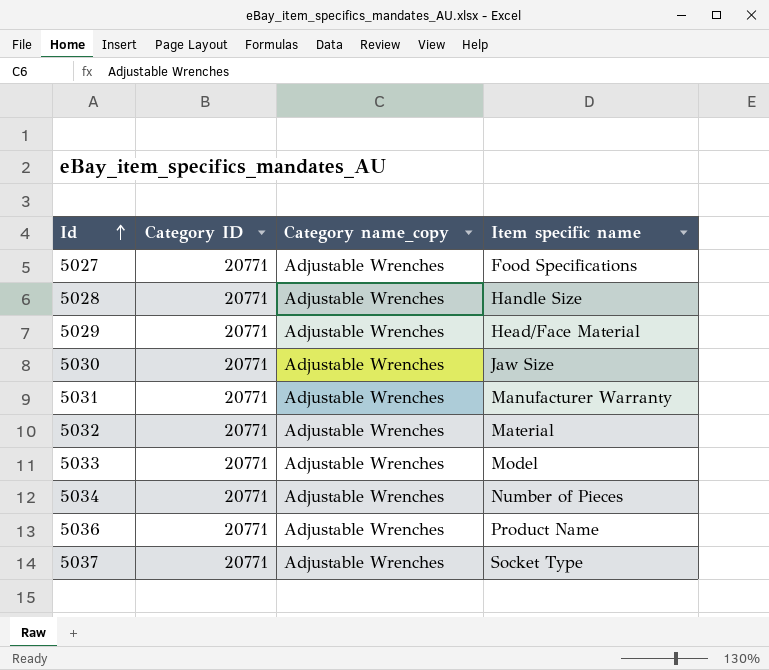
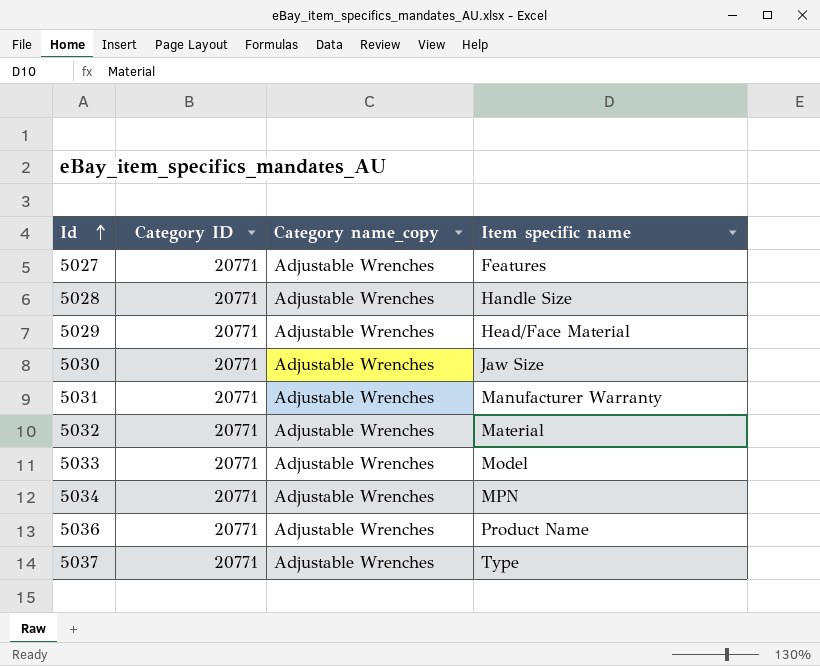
5027 | Item specific name: Food Specifications -> Features
5034 | Item specific name: Number of Pieces -> MPN
5037 | Item specific name: Socket Type -> Type

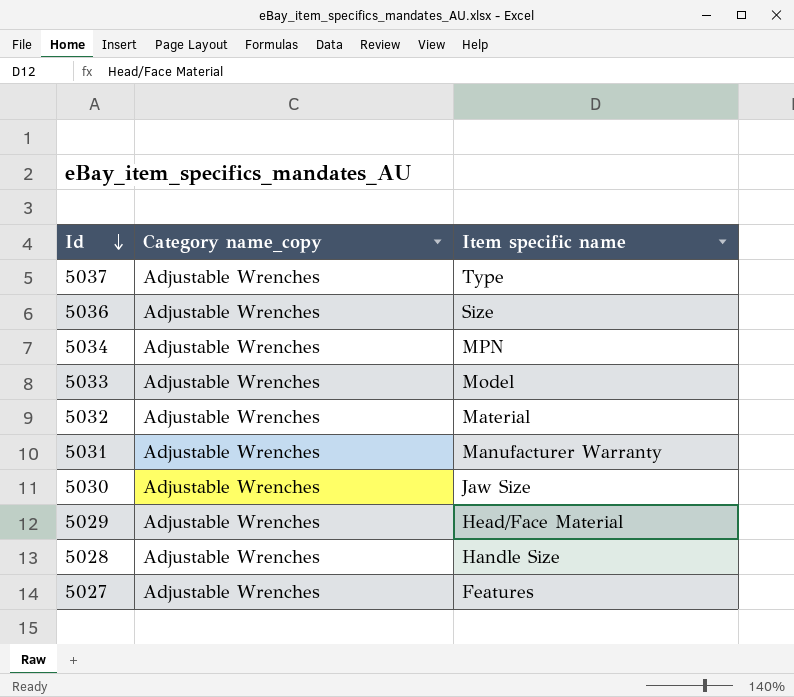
row order: Id ascending -> Id descending
column Category ID | position: 2 -> none
5036 | Item specific name: Product Name -> Size

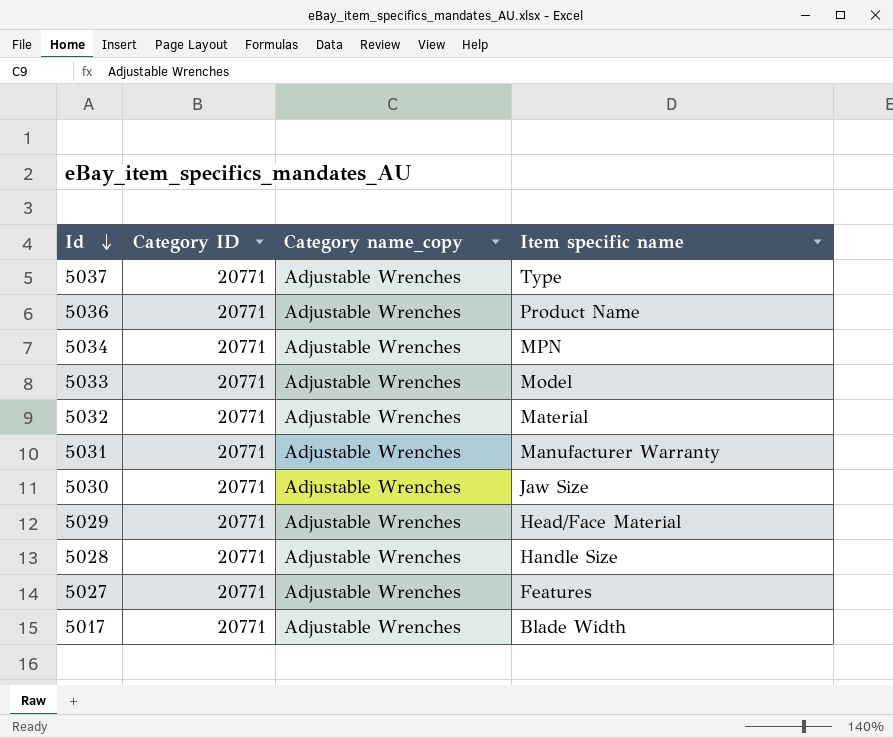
column Category ID | position: none -> 2
5036 | Item specific name: Size -> Product Name
row 5017: none -> 20771 | Adjustable Wrenches | Blade Width

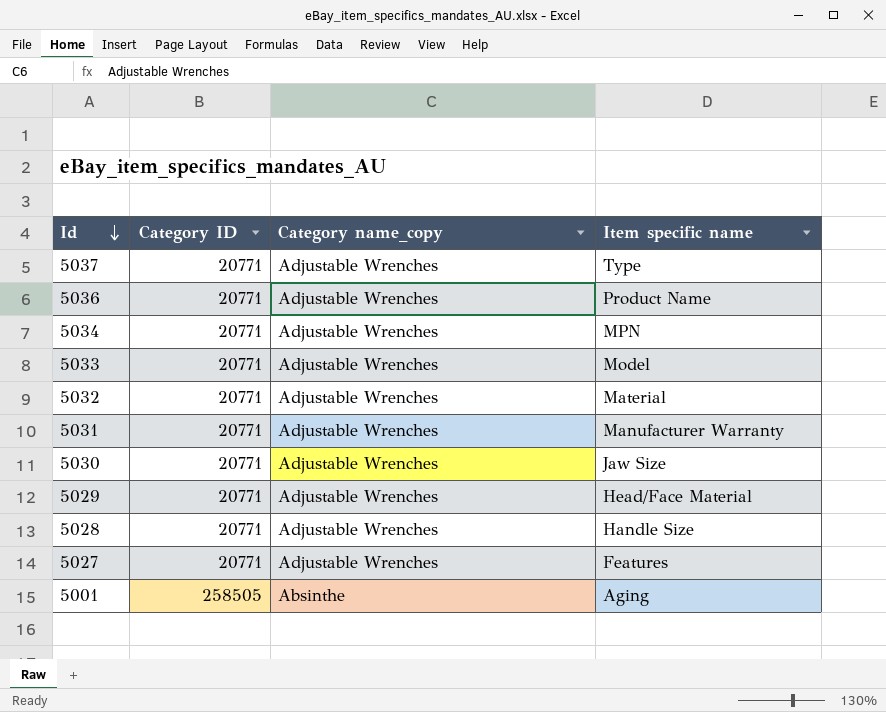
row 5017: 20771 | Adjustable Wrenches | Blade Width -> none
row 5001: none -> 258505 | Absinthe | Aging

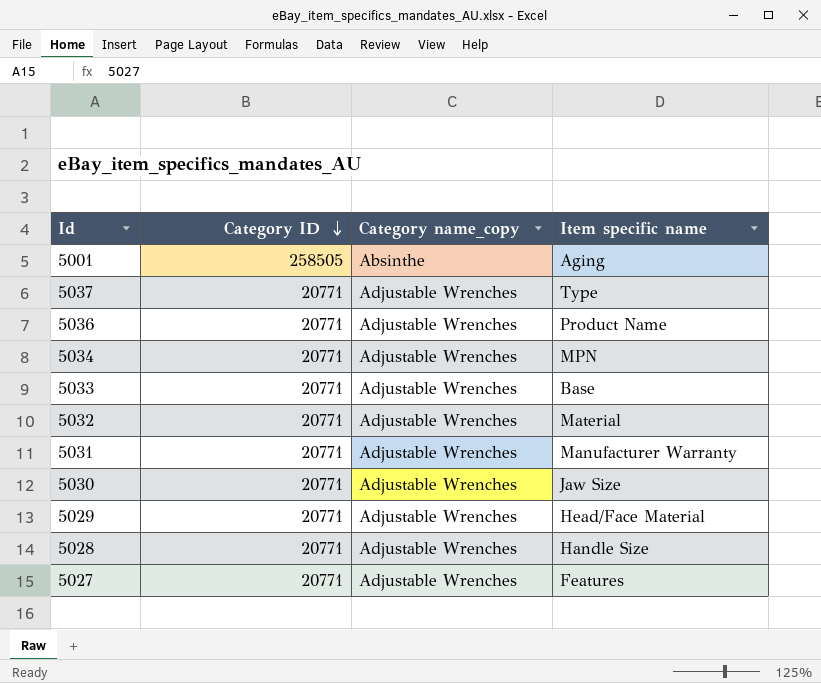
row order: Id descending -> Category ID descending
5033 | Item specific name: Model -> Base

